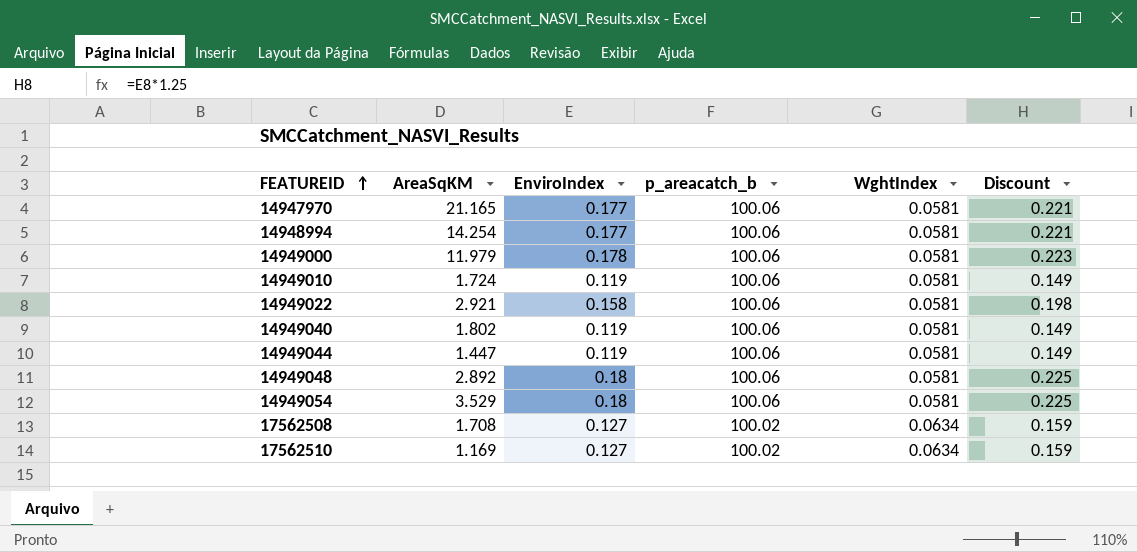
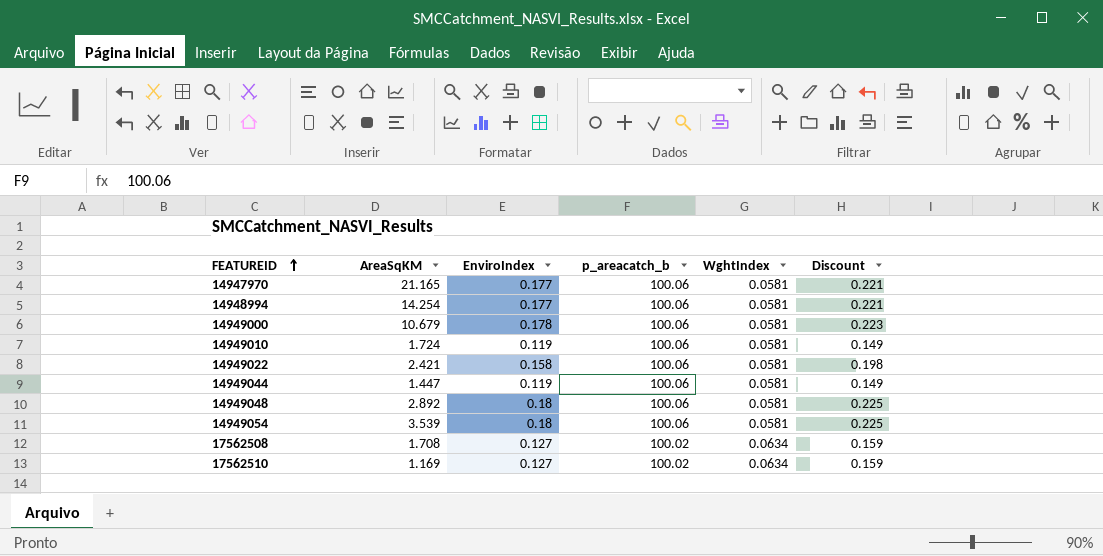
row 14949040: 1.802 | 0.119 | 100.06 | 0.0581 | 0.149 -> none
14949000 | AreaSqKM: 11.979 -> 10.679
14949022 | AreaSqKM: 2.921 -> 2.421
14949054 | AreaSqKM: 3.529 -> 3.539

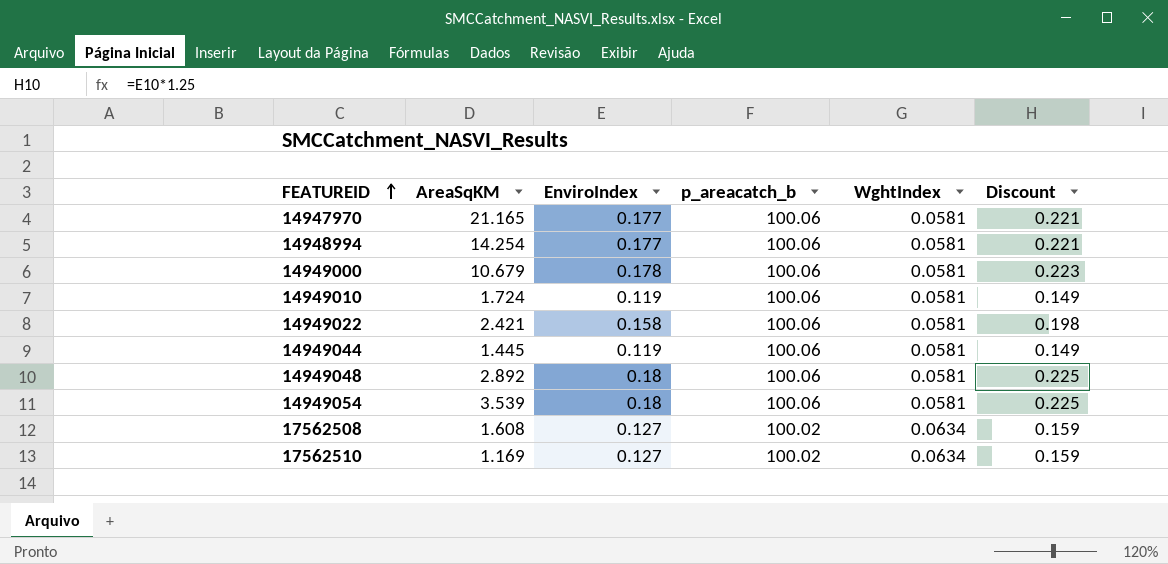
14949044 | AreaSqKM: 1.447 -> 1.445
17562508 | AreaSqKM: 1.708 -> 1.608

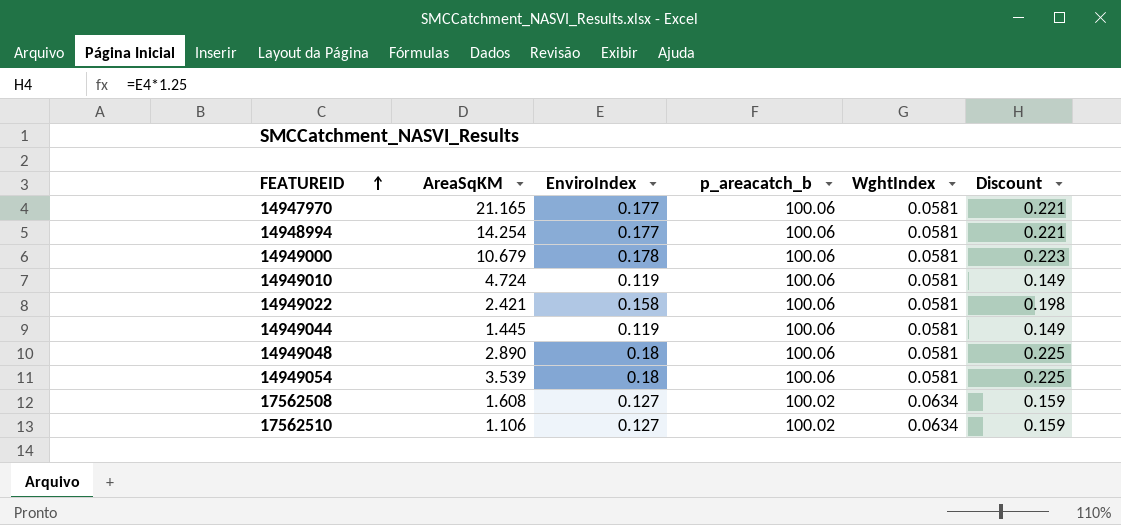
14949010 | AreaSqKM: 1.724 -> 4.724
14949048 | AreaSqKM: 2.892 -> 2.890
17562510 | AreaSqKM: 1.169 -> 1.106

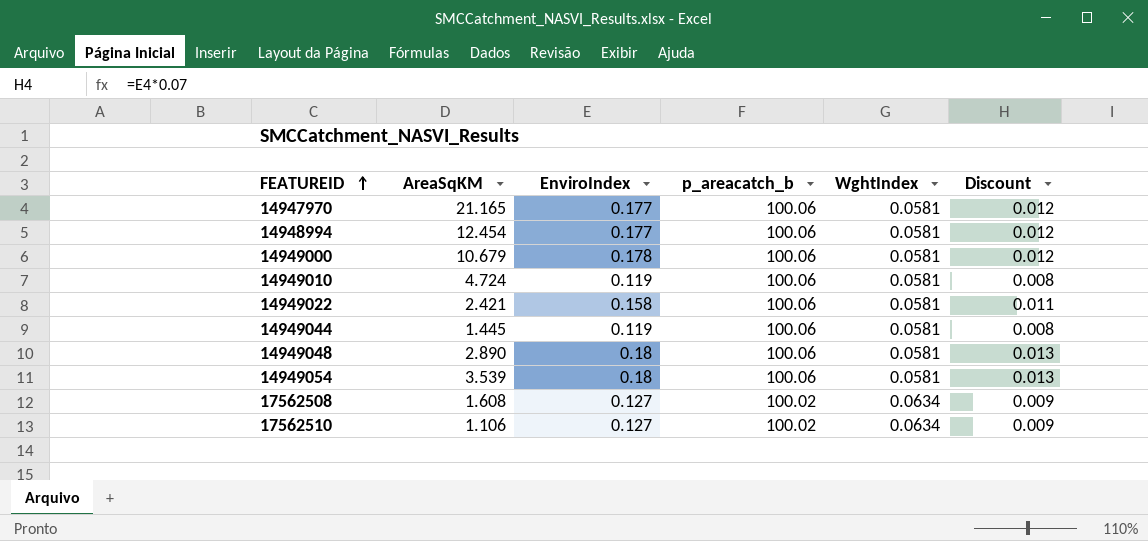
column Discount | formula: [EnviroIndex] * 1.25 -> [EnviroIndex] * 0.07
14948994 | AreaSqKM: 14.254 -> 12.454

